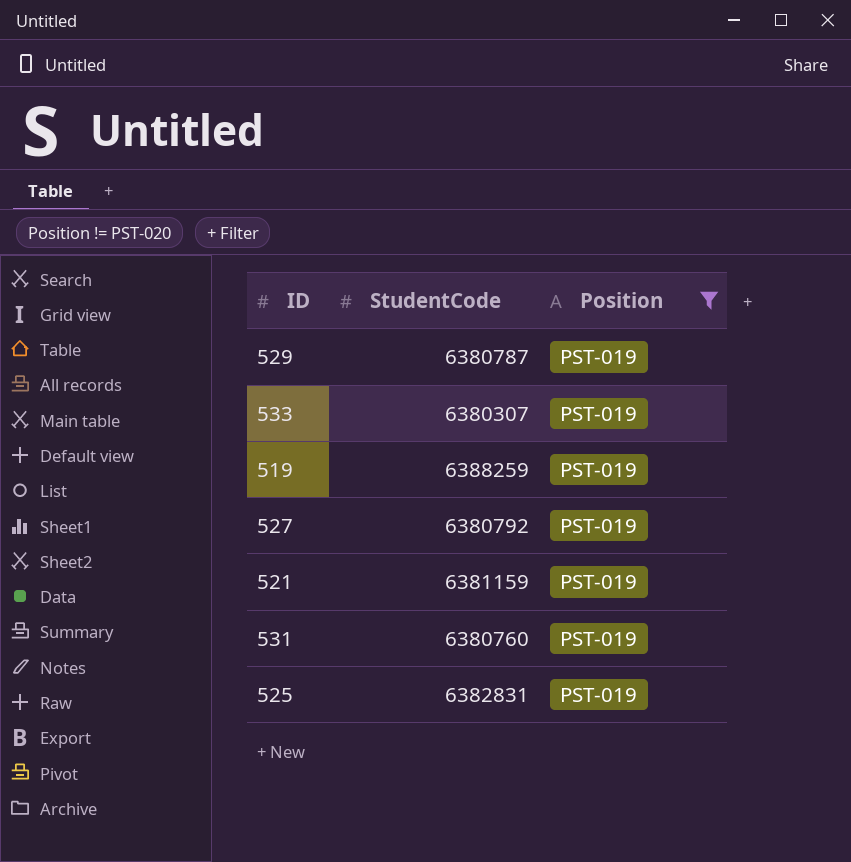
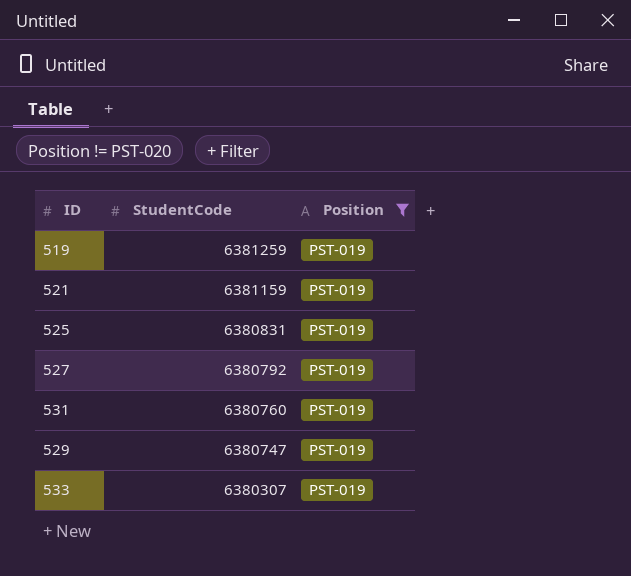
row order: none -> StudentCode descending
519 | StudentCode: 6388259 -> 6381259
525 | StudentCode: 6382831 -> 6380831
529 | StudentCode: 6380787 -> 6380747

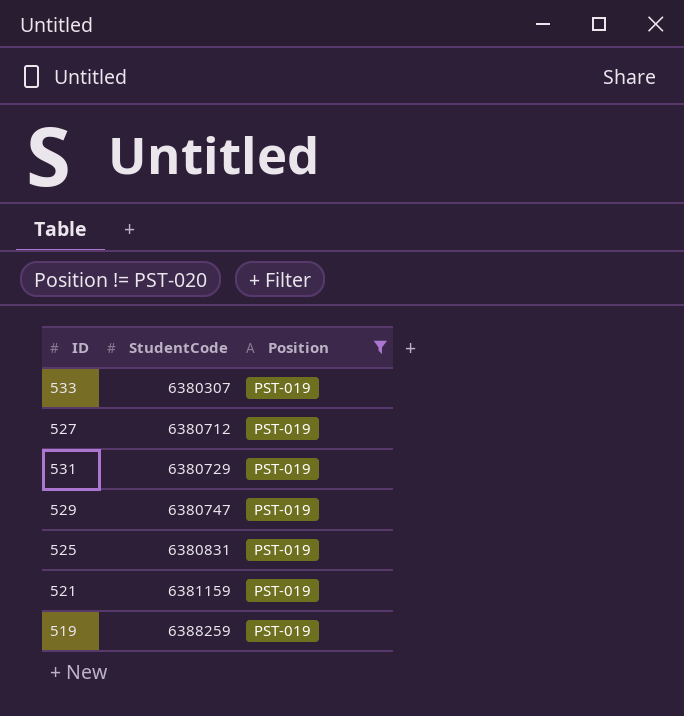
row order: StudentCode descending -> StudentCode ascending
527 | StudentCode: 6380792 -> 6380712
531 | StudentCode: 6380760 -> 6380729
519 | StudentCode: 6381259 -> 6388259

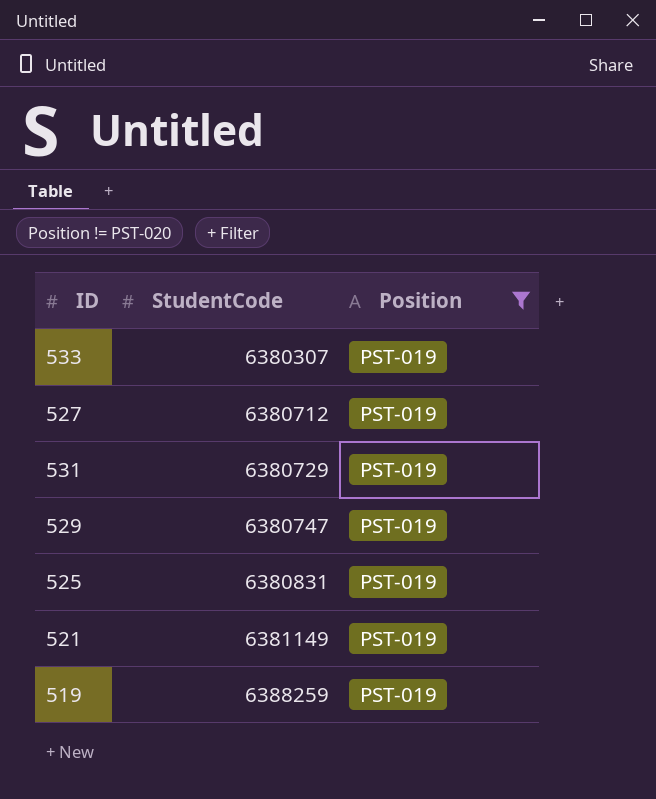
521 | StudentCode: 6381159 -> 6381149

